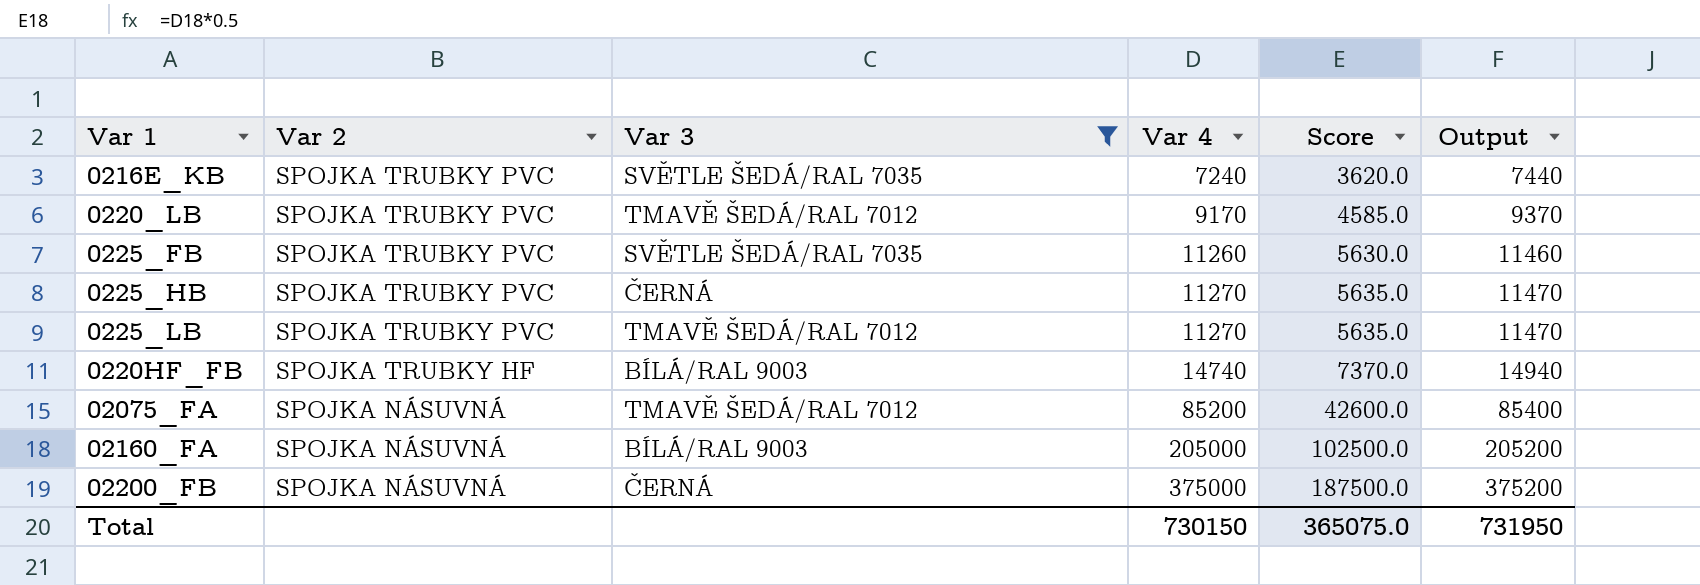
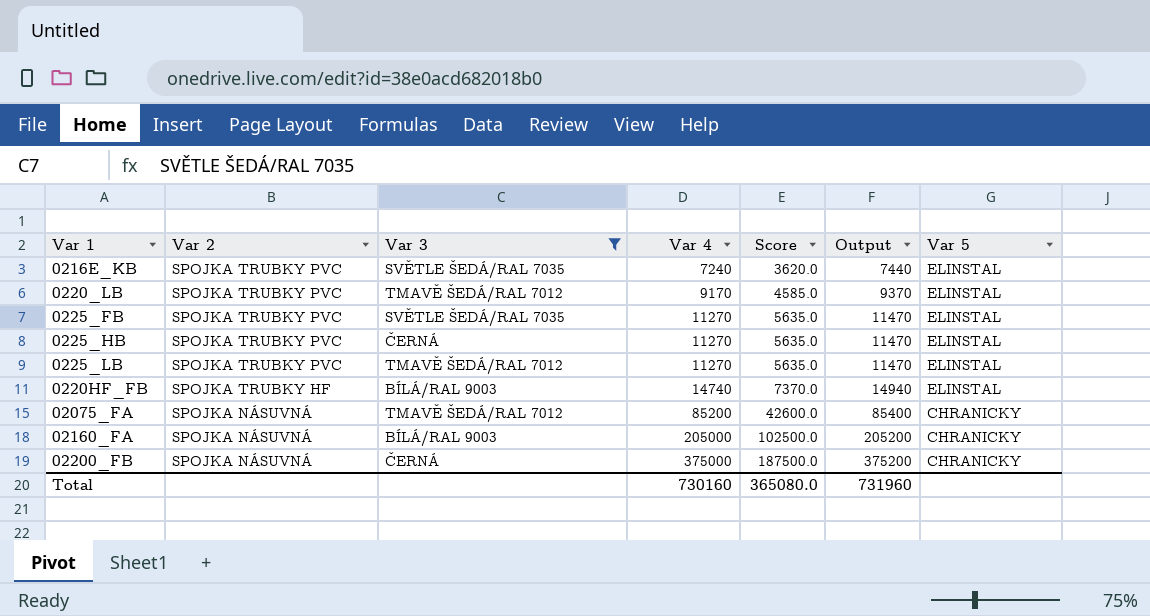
column Var 5 | position: none -> 7
0225_FB | Var 4: 11260 -> 11270
0225_FB | Score: 5630.0 -> 5635.0
0225_FB | Output: 11460 -> 11470
Total | Var 4: 730150 -> 730160
Total | Score: 365075.0 -> 365080.0
Total | Output: 731950 -> 731960

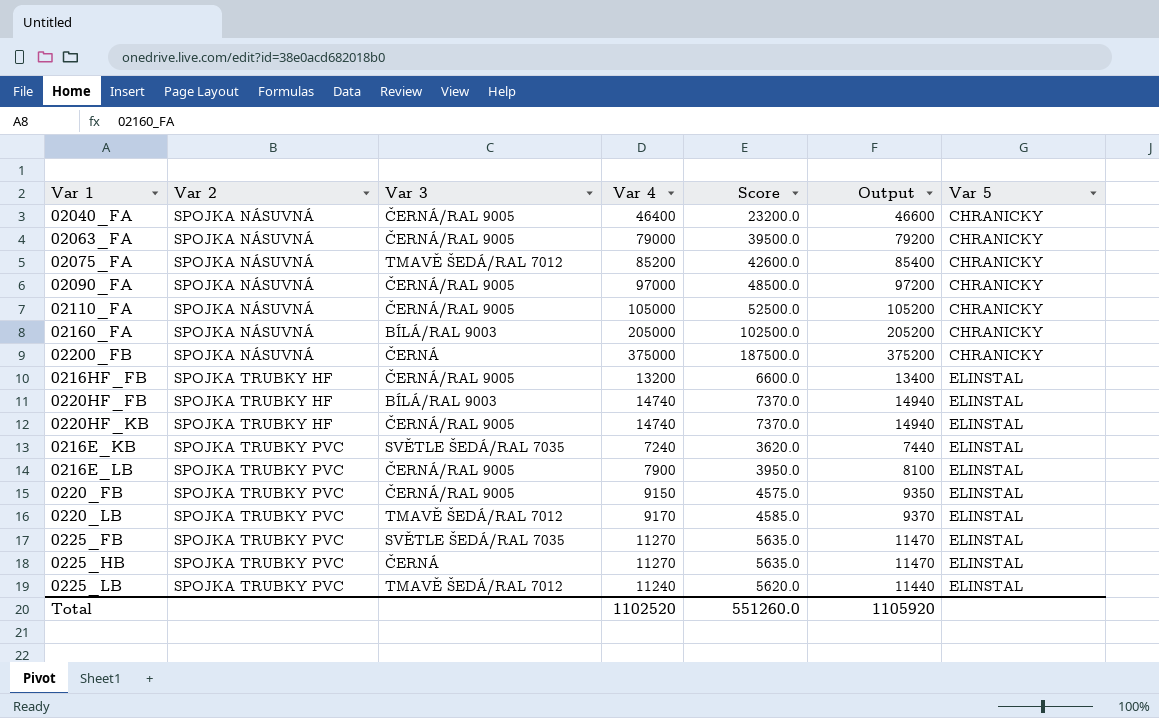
filter: Var 3 != ČERNÁ/RAL 9005 -> none
row order: Var 2 descending -> Var 2 ascending
0225_LB | Var 4: 11270 -> 11240
0225_LB | Score: 5635.0 -> 5620.0
0225_LB | Output: 11470 -> 11440
Total | Var 4: 730160 -> 1102520
Total | Score: 365080.0 -> 551260.0
Total | Output: 731960 -> 1105920

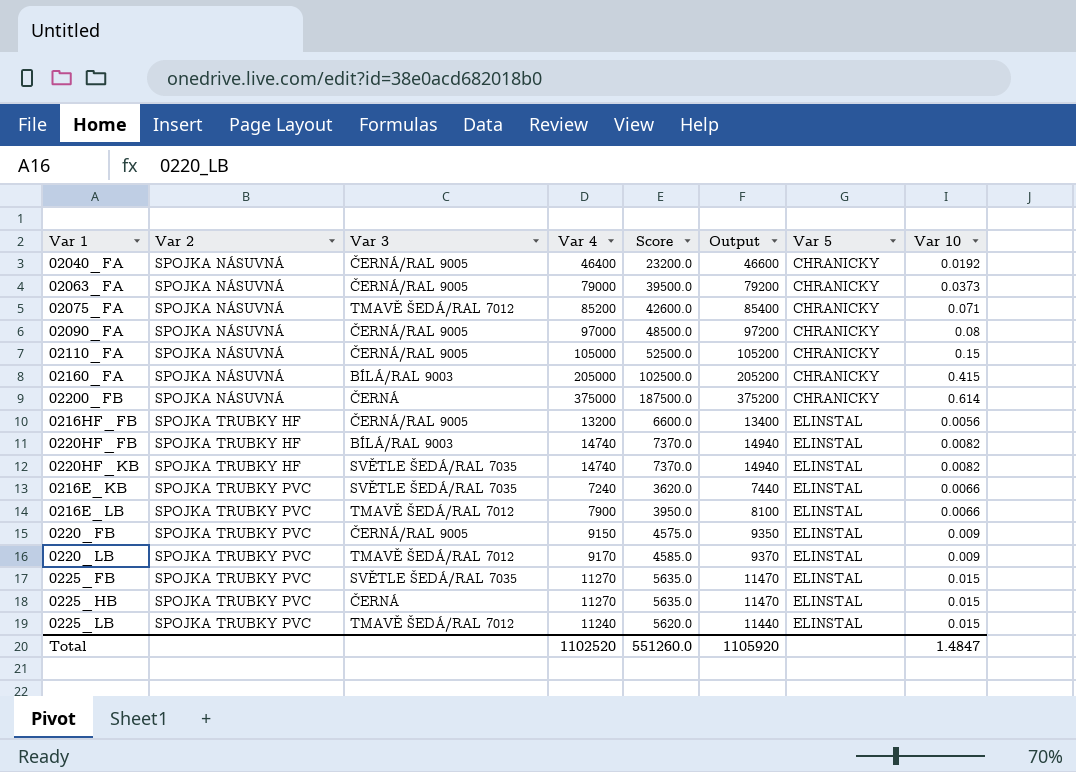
column Var 10 | position: none -> 8
0220HF_KB | Var 3: ČERNÁ/RAL 9005 -> SVĚTLE ŠEDÁ/RAL 7035
0216E_LB | Var 3: ČERNÁ/RAL 9005 -> TMAVĚ ŠEDÁ/RAL 7012

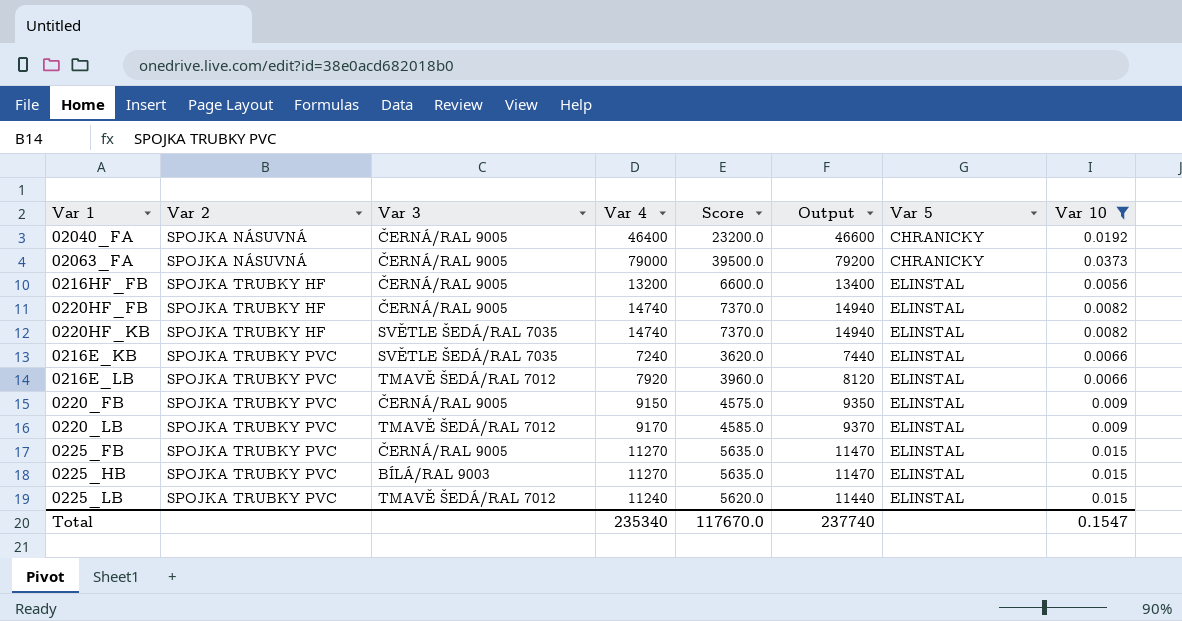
filter: none -> Var 10 <= 0.0373
0220HF_FB | Var 3: BÍLÁ/RAL 9003 -> ČERNÁ/RAL 9005
0216E_LB | Var 4: 7900 -> 7920
0216E_LB | Score: 3950.0 -> 3960.0
0216E_LB | Output: 8100 -> 8120
0225_FB | Var 3: SVĚTLE ŠEDÁ/RAL 7035 -> ČERNÁ/RAL 9005
0225_HB | Var 3: ČERNÁ -> BÍLÁ/RAL 9003
Total | Var 4: 1102520 -> 235340
Total | Score: 551260.0 -> 117670.0
Total | Output: 1105920 -> 237740
Total | Var 10: 1.4847 -> 0.1547

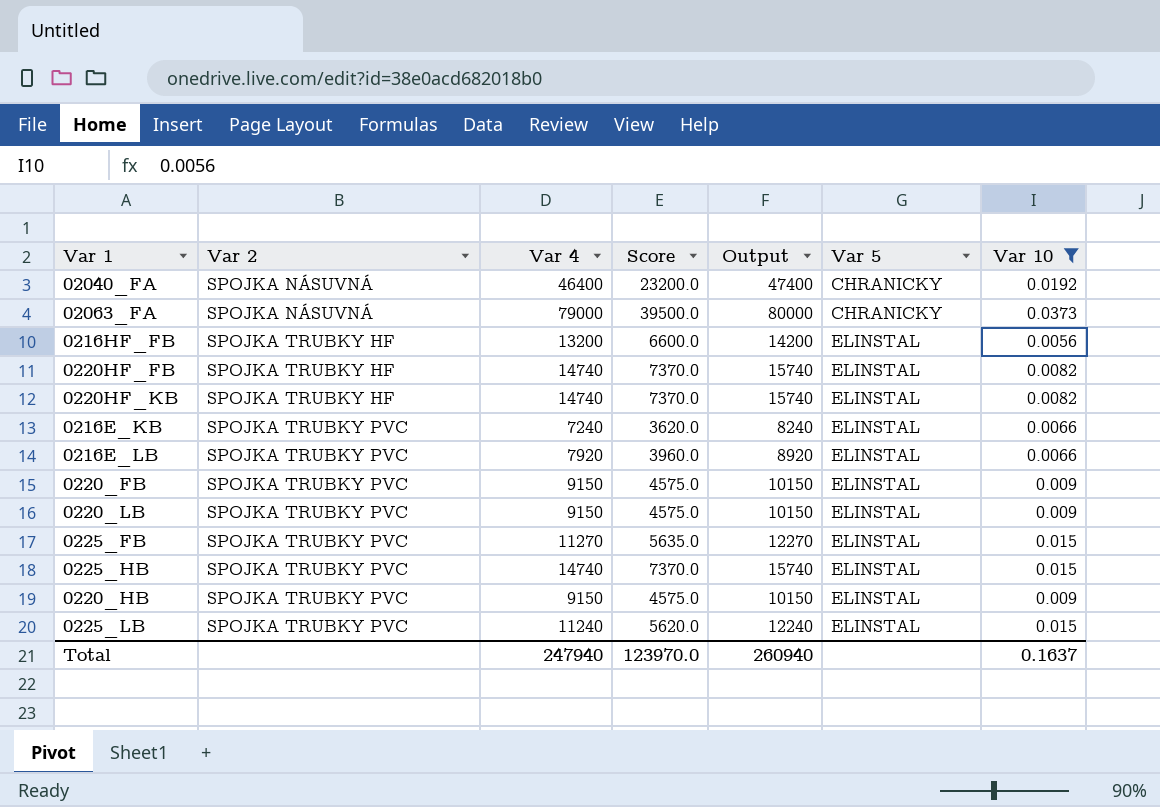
column Var 3 | position: 3 -> none
column Output | formula: [Var 4] + 200 -> [Var 4] + 1000
0220_LB | Var 4: 9170 -> 9150
0220_LB | Score: 4585.0 -> 4575.0
0225_HB | Var 4: 11270 -> 14740
0225_HB | Score: 5635.0 -> 7370.0
row 0220_HB: none -> SPOJKA TRUBKY PVC | 9150 | 4575.0 | 10150 | ELINSTAL | 0.009
Total | Var 4: 235340 -> 247940
Total | Score: 117670.0 -> 123970.0
Total | Output: 237740 -> 260940
Total | Var 10: 0.1547 -> 0.1637

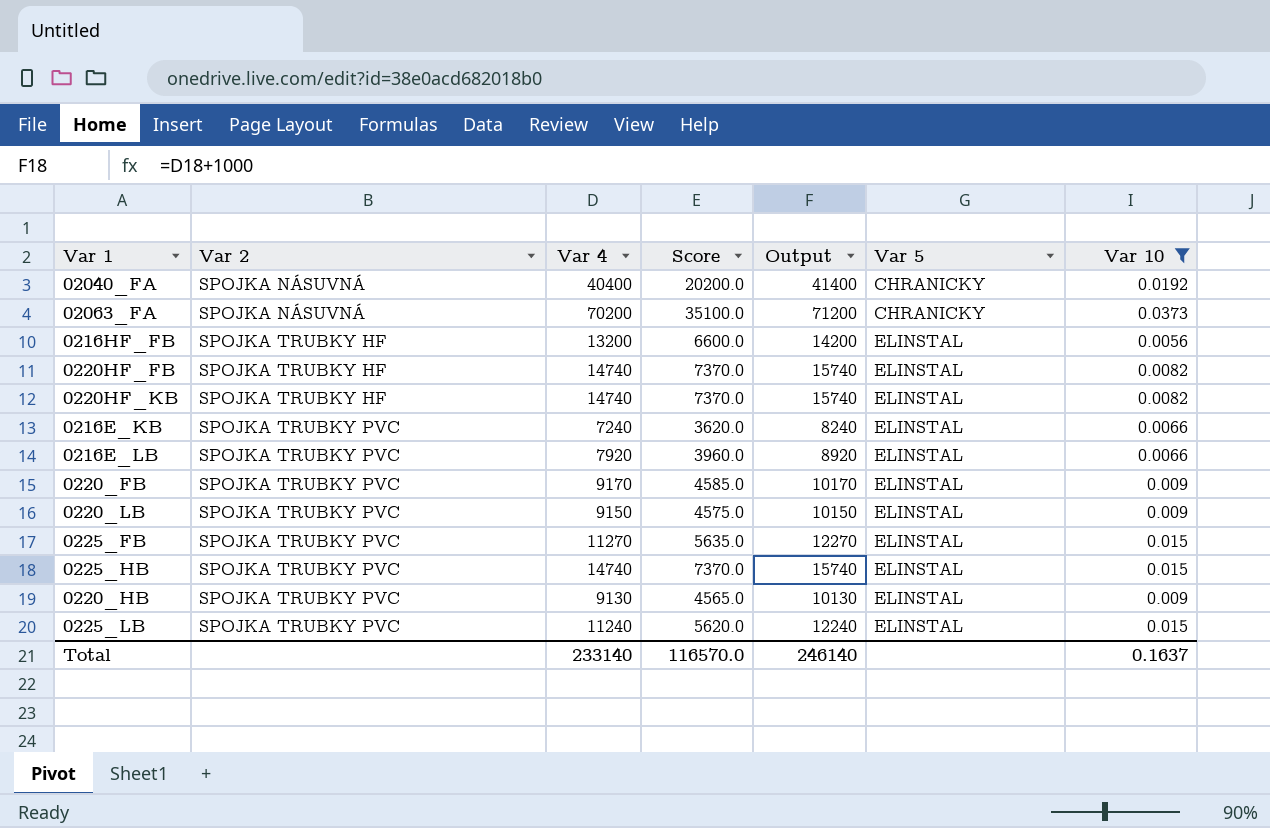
02040_FA | Var 4: 46400 -> 40400
02040_FA | Score: 23200.0 -> 20200.0
02040_FA | Output: 47400 -> 41400
02063_FA | Var 4: 79000 -> 70200
02063_FA | Score: 39500.0 -> 35100.0
02063_FA | Output: 80000 -> 71200
0220_FB | Var 4: 9150 -> 9170
0220_FB | Score: 4575.0 -> 4585.0
0220_FB | Output: 10150 -> 10170
0220_HB | Var 4: 9150 -> 9130
0220_HB | Score: 4575.0 -> 4565.0
0220_HB | Output: 10150 -> 10130
Total | Var 4: 247940 -> 233140
Total | Score: 123970.0 -> 116570.0
Total | Output: 260940 -> 246140

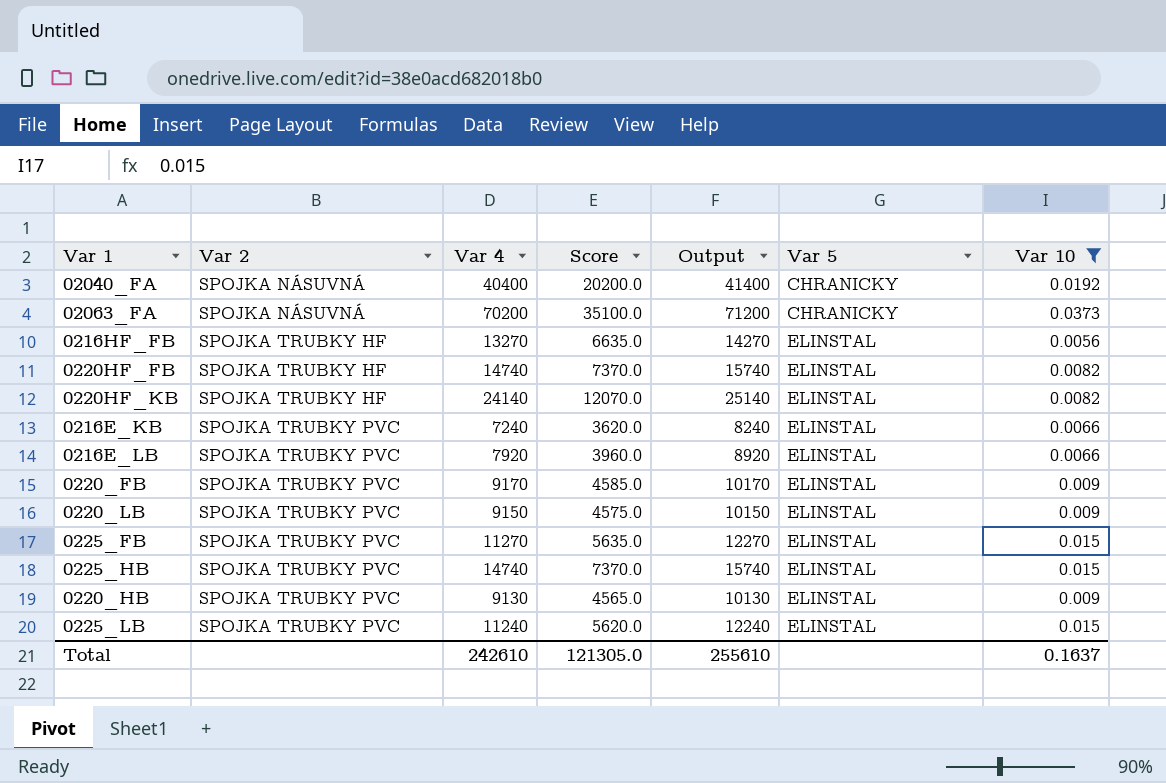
0216HF_FB | Var 4: 13200 -> 13270
0216HF_FB | Score: 6600.0 -> 6635.0
0216HF_FB | Output: 14200 -> 14270
0220HF_KB | Var 4: 14740 -> 24140
0220HF_KB | Score: 7370.0 -> 12070.0
0220HF_KB | Output: 15740 -> 25140
Total | Var 4: 233140 -> 242610
Total | Score: 116570.0 -> 121305.0
Total | Output: 246140 -> 255610

